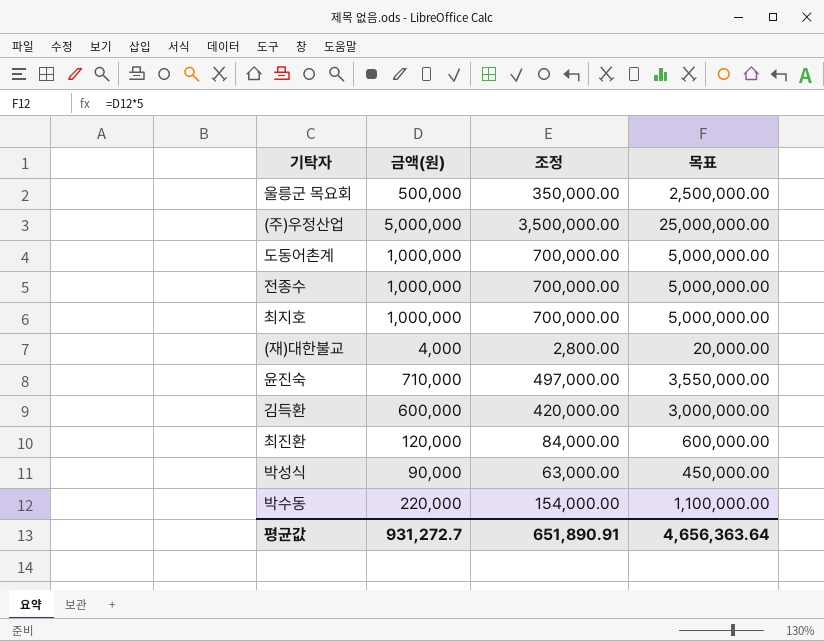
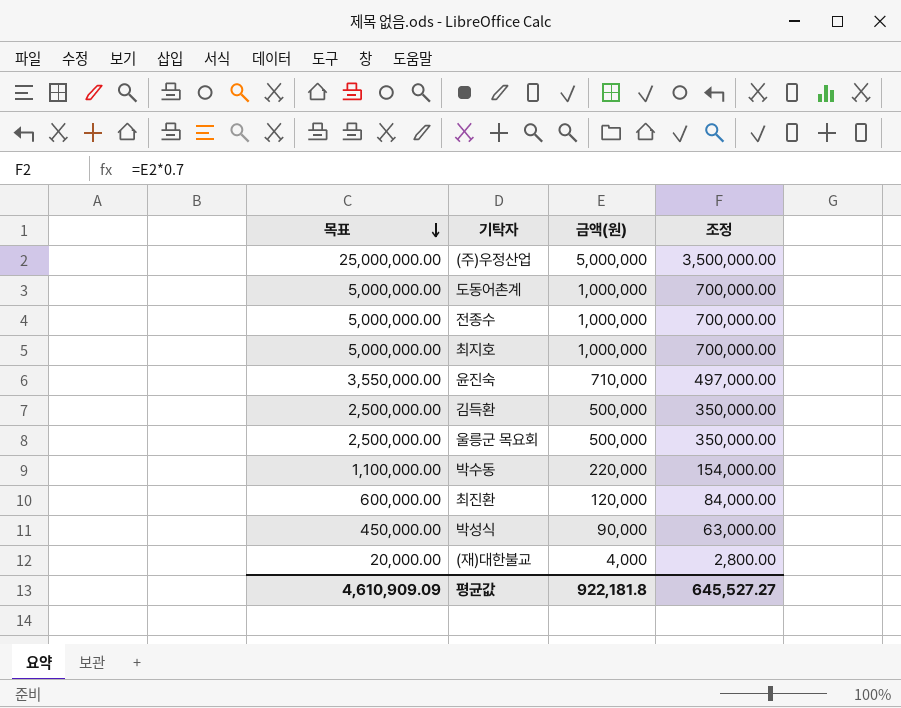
row order: none -> 목표 descending
column 목표 | position: 4 -> 1
김득환 | 목표: 3,000,000.00 -> 2,500,000.00
김득환 | 금액(원): 600,000 -> 500,000
김득환 | 조정: 420,000.00 -> 350,000.00
평균값 | 목표: 4,656,363.64 -> 4,610,909.09
평균값 | 금액(원): 931,272.7 -> 922,181.8
평균값 | 조정: 651,890.91 -> 645,527.27

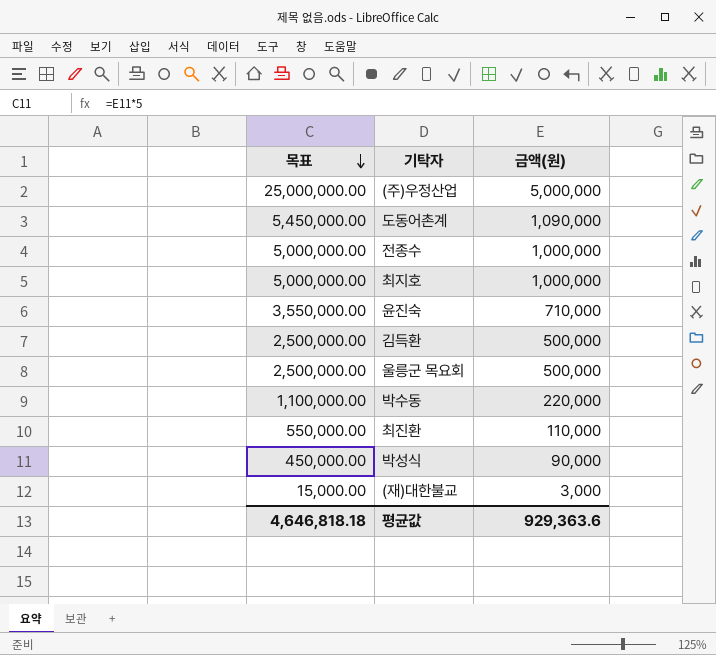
column 조정 | formula: [금액(원)] * 0.7 -> none
도동어촌계 | 목표: 5,000,000.00 -> 5,450,000.00
도동어촌계 | 금액(원): 1,000,000 -> 1,090,000
최진환 | 목표: 600,000.00 -> 550,000.00
최진환 | 금액(원): 120,000 -> 110,000
(재)대한불교 | 목표: 20,000.00 -> 15,000.00
(재)대한불교 | 금액(원): 4,000 -> 3,000
평균값 | 목표: 4,610,909.09 -> 4,646,818.18
평균값 | 금액(원): 922,181.8 -> 929,363.6

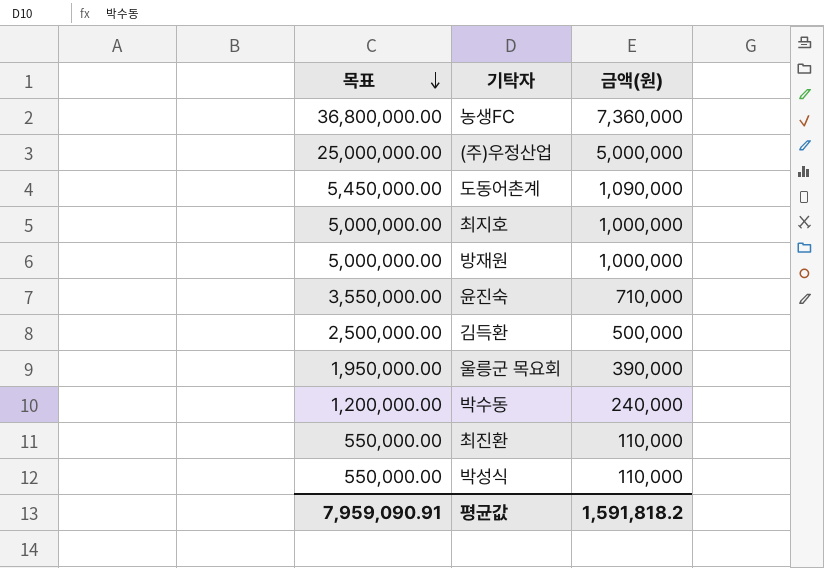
row 전종수: 5,000,000.00 | 1,000,000 -> none
row (재)대한불교: 15,000.00 | 3,000 -> none
row 농생FC: none -> 36,800,000.00 | 7,360,000
row 방재원: none -> 5,000,000.00 | 1,000,000
울릉군 목요회 | 목표: 2,500,000.00 -> 1,950,000.00
울릉군 목요회 | 금액(원): 500,000 -> 390,000
박수동 | 목표: 1,100,000.00 -> 1,200,000.00
박수동 | 금액(원): 220,000 -> 240,000
박성식 | 목표: 450,000.00 -> 550,000.00
박성식 | 금액(원): 90,000 -> 110,000
평균값 | 목표: 4,646,818.18 -> 7,959,090.91
평균값 | 금액(원): 929,363.6 -> 1,591,818.2

